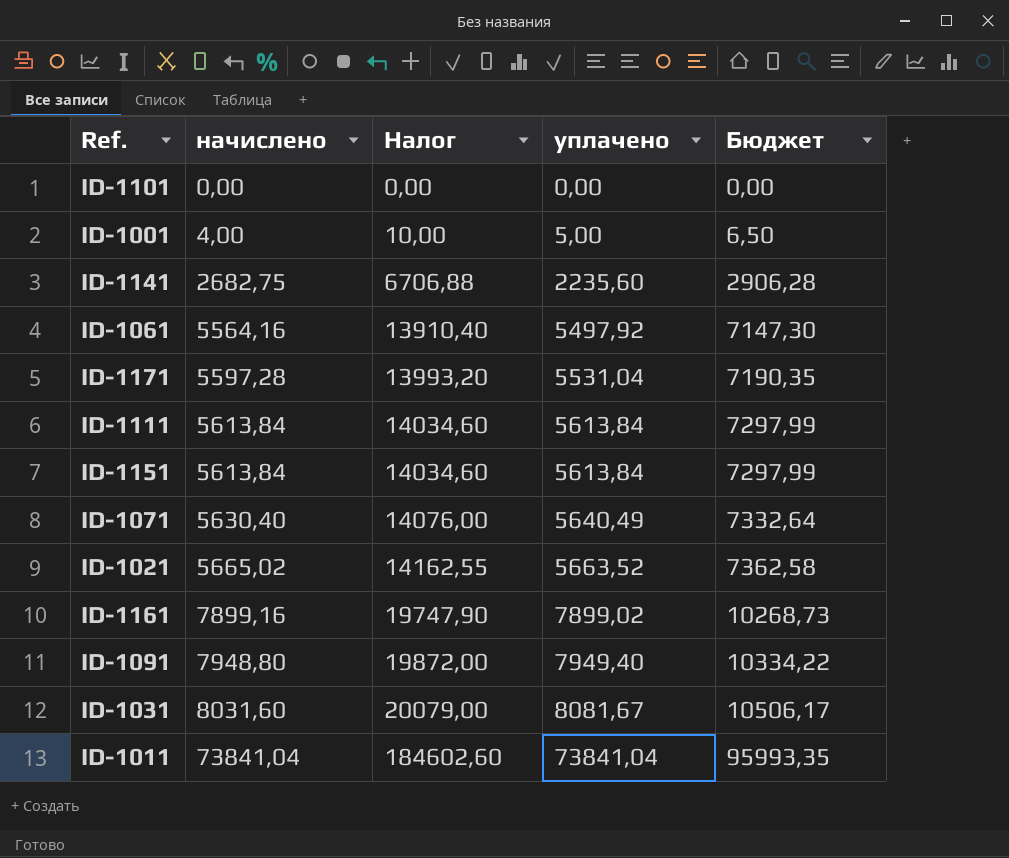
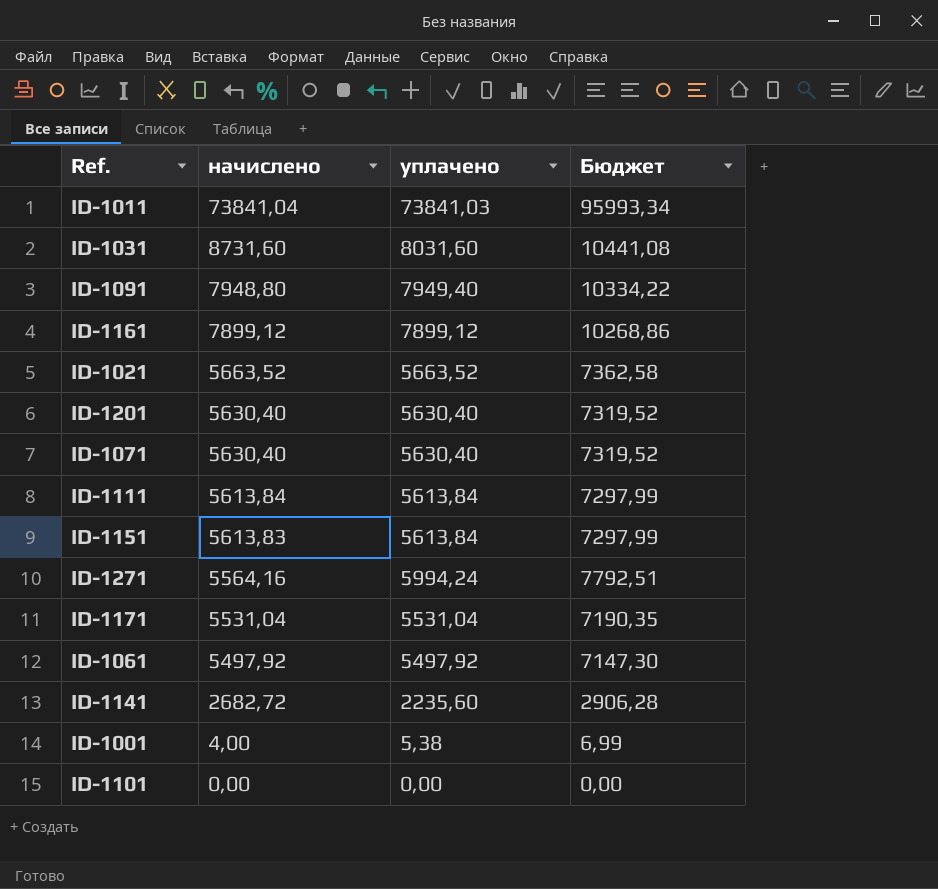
row order: начислено ascending -> начислено descending
column Налог | formula: [начислено] * 2,5 -> none
ID-1011 | уплачено: 73841,04 -> 73841,03
ID-1011 | Бюджет: 95993,35 -> 95993,34
ID-1031 | начислено: 8031,60 -> 8731,60
ID-1031 | уплачено: 8081,67 -> 8031,60
ID-1031 | Бюджет: 10506,17 -> 10441,08
ID-1161 | начислено: 7899,16 -> 7899,12
ID-1161 | уплачено: 7899,02 -> 7899,12
ID-1161 | Бюджет: 10268,73 -> 10268,86
ID-1021 | начислено: 5665,02 -> 5663,52
row ID-1201: none -> 5630,40 | 5630,40 | 7319,52
ID-1071 | уплачено: 5640,49 -> 5630,40
ID-1071 | Бюджет: 7332,64 -> 7319,52
ID-1151 | начислено: 5613,84 -> 5613,83
row ID-1271: none -> 5564,16 | 5994,24 | 7792,51
ID-1171 | начислено: 5597,28 -> 5531,04
ID-1061 | начислено: 5564,16 -> 5497,92
ID-1141 | начислено: 2682,75 -> 2682,72
ID-1001 | уплачено: 5,00 -> 5,38
ID-1001 | Бюджет: 6,50 -> 6,99

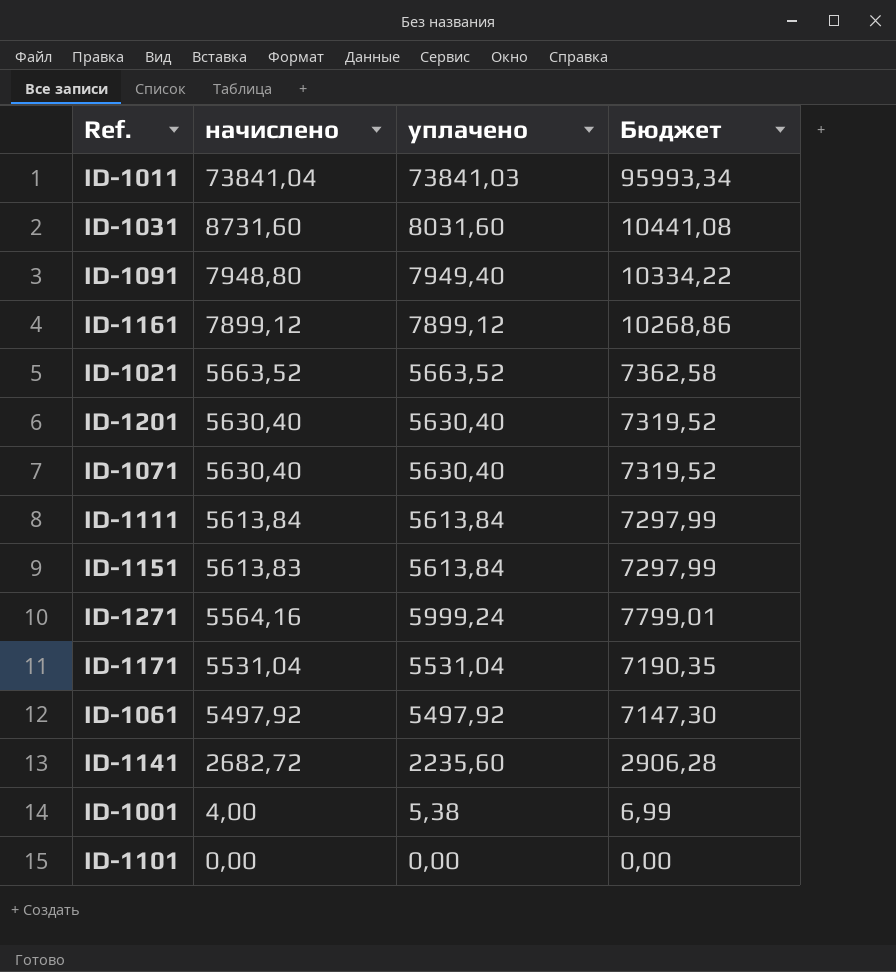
ID-1271 | уплачено: 5994,24 -> 5999,24
ID-1271 | Бюджет: 7792,51 -> 7799,01

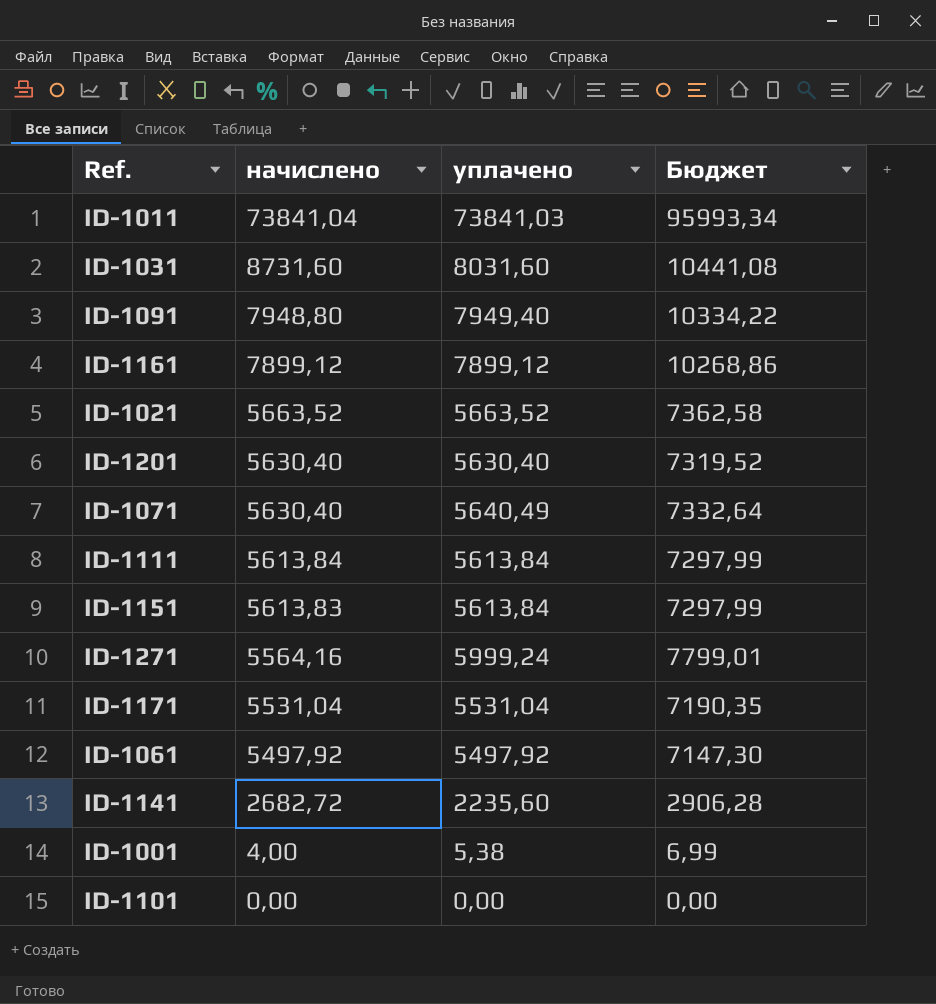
ID-1071 | уплачено: 5630,40 -> 5640,49
ID-1071 | Бюджет: 7319,52 -> 7332,64

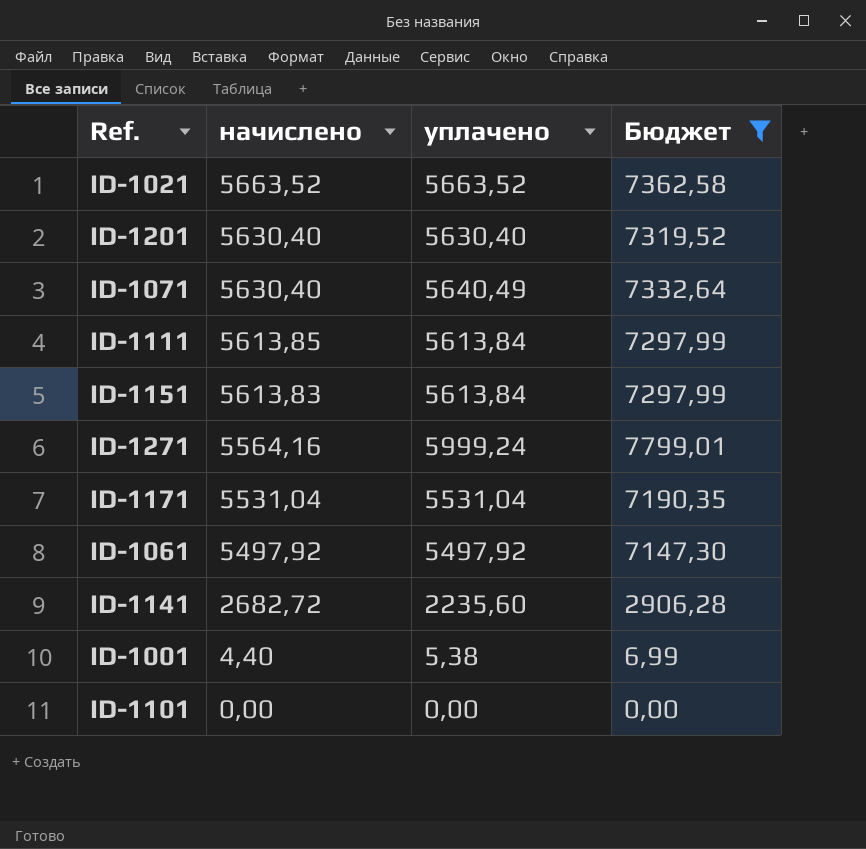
filter: none -> Бюджет <= 7799,01
ID-1111 | начислено: 5613,84 -> 5613,85
ID-1001 | начислено: 4,00 -> 4,40

